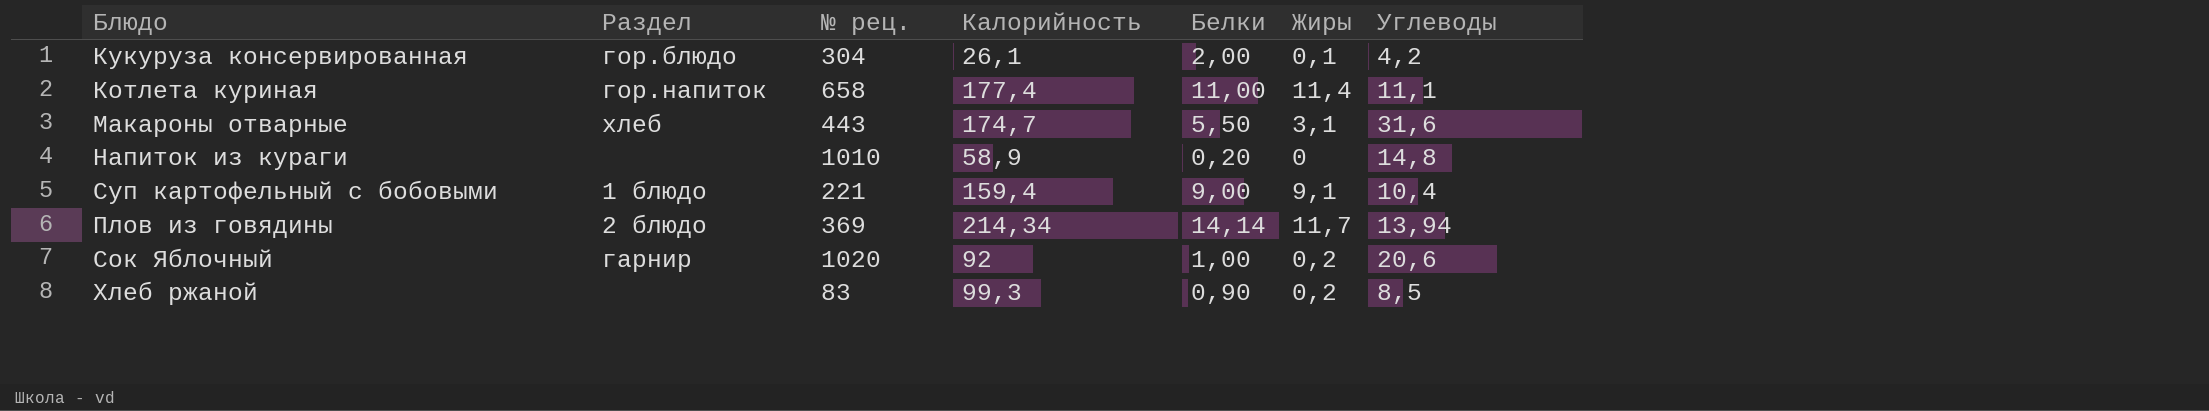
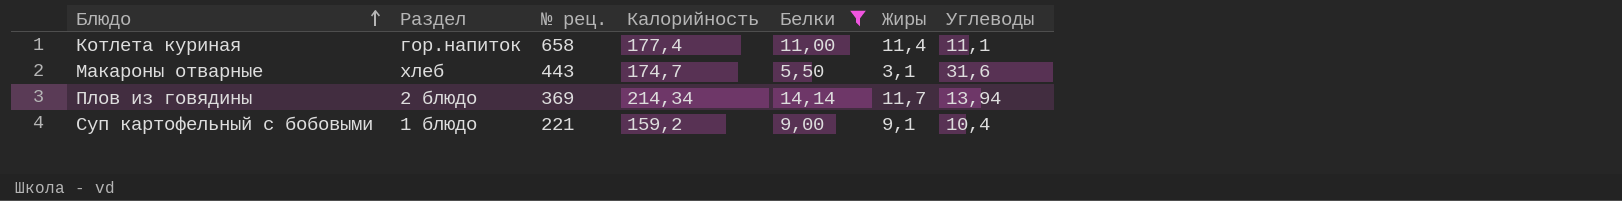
filter: none -> Белки >= 5,50
row order: none -> Блюдо ascending
Суп картофельный с бобовыми | Калорийность: 159,4 -> 159,2

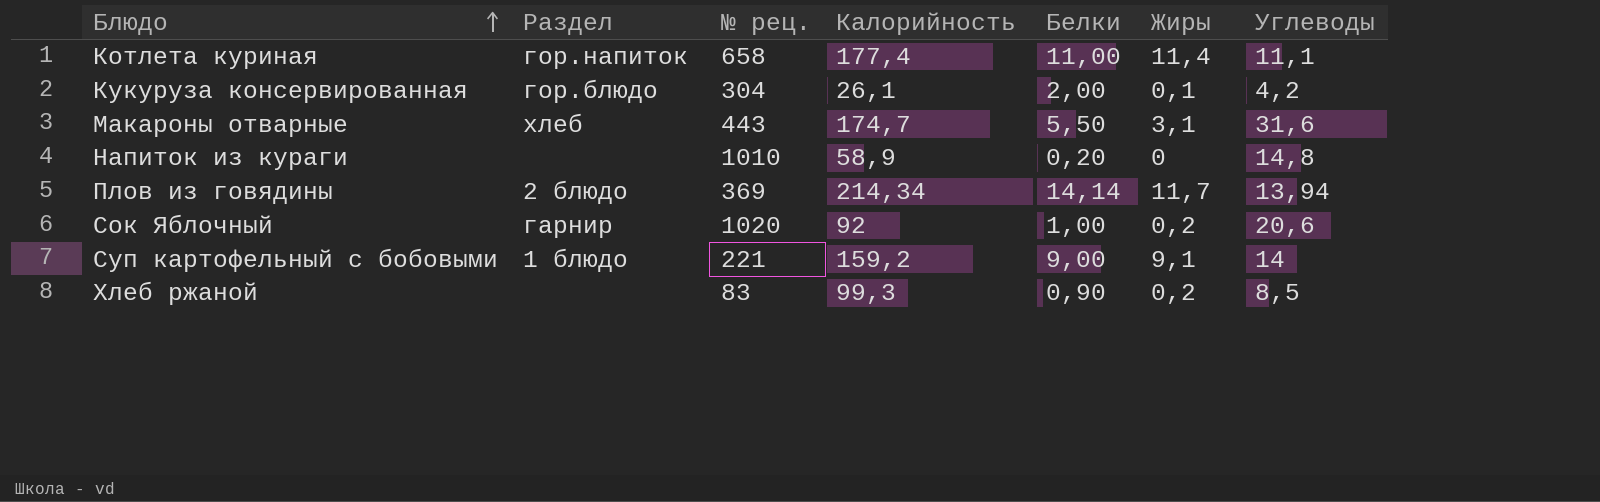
filter: Белки >= 5,50 -> none
Суп картофельный с бобовыми | Углеводы: 10,4 -> 14

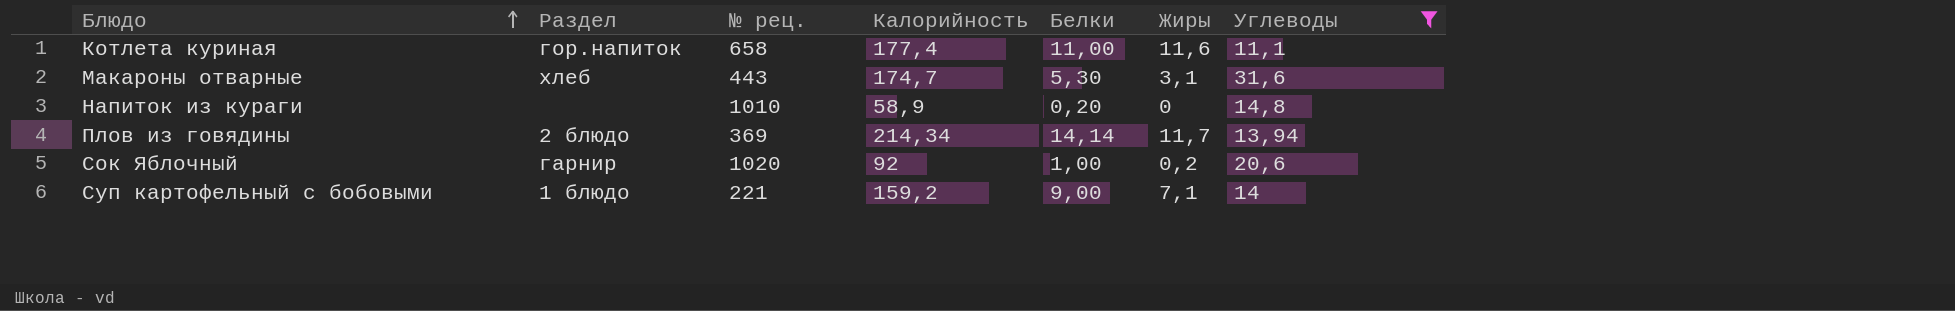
filter: none -> Углеводы >= 11,1
Котлета куриная | Жиры: 11,4 -> 11,6
Макароны отварные | Белки: 5,50 -> 5,30
Суп картофельный с бобовыми | Жиры: 9,1 -> 7,1

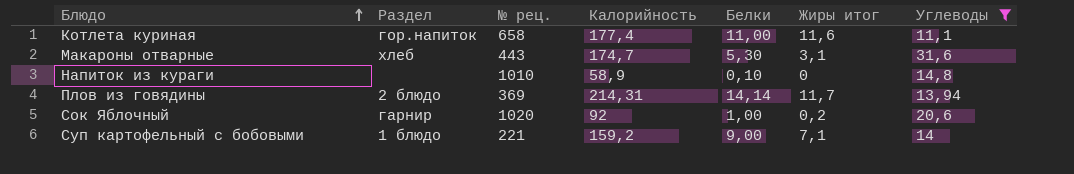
column name: Жиры -> Жиры итог
Напиток из кураги | Белки: 0,20 -> 0,10
Плов из говядины | Калорийность: 214,34 -> 214,31

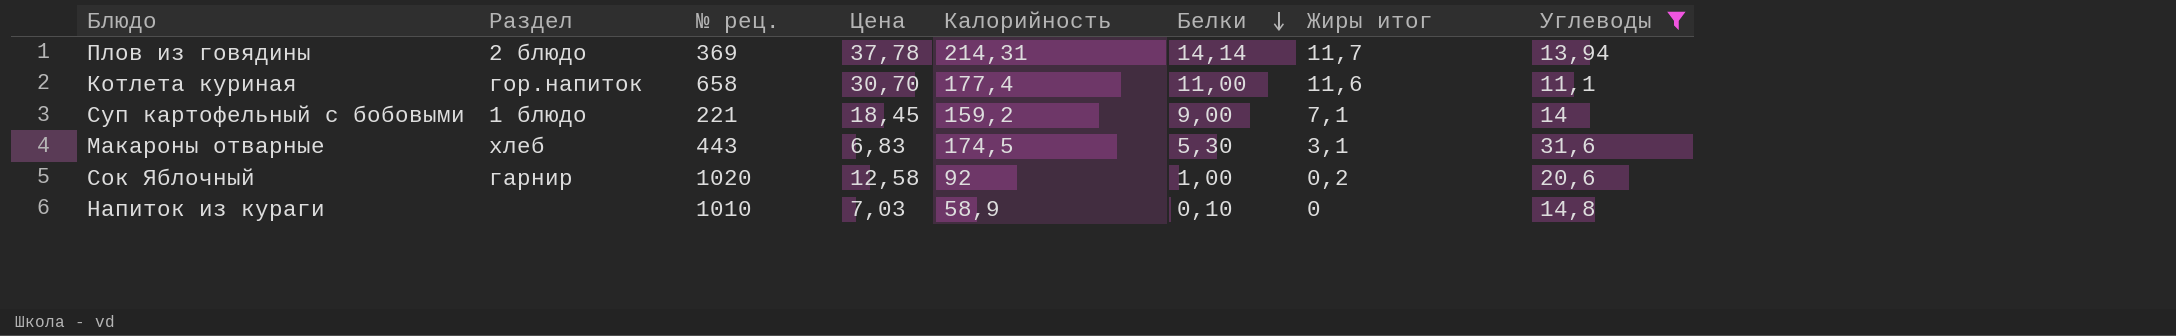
row order: Блюдо ascending -> Белки descending
column Цена | position: none -> 4
Макароны отварные | Калорийность: 174,7 -> 174,5

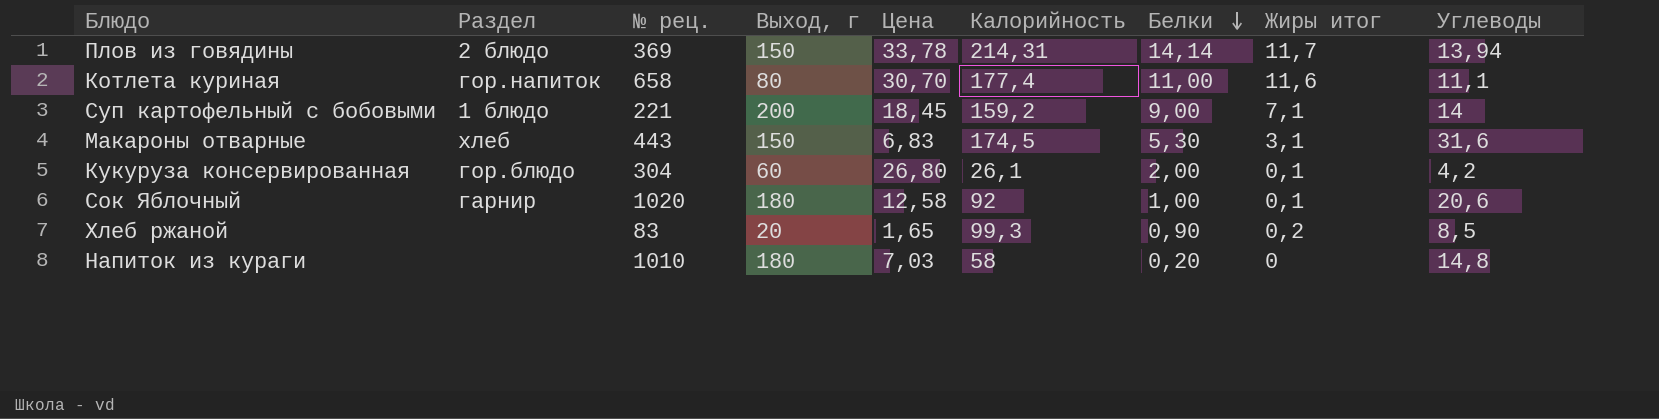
filter: Углеводы >= 11,1 -> none
column Выход, г | position: none -> 4
Плов из говядины | Цена: 37,78 -> 33,78
Сок Яблочный | Жиры итог: 0,2 -> 0,1
Напиток из кураги | Калорийность: 58,9 -> 58
Напиток из кураги | Белки: 0,10 -> 0,20

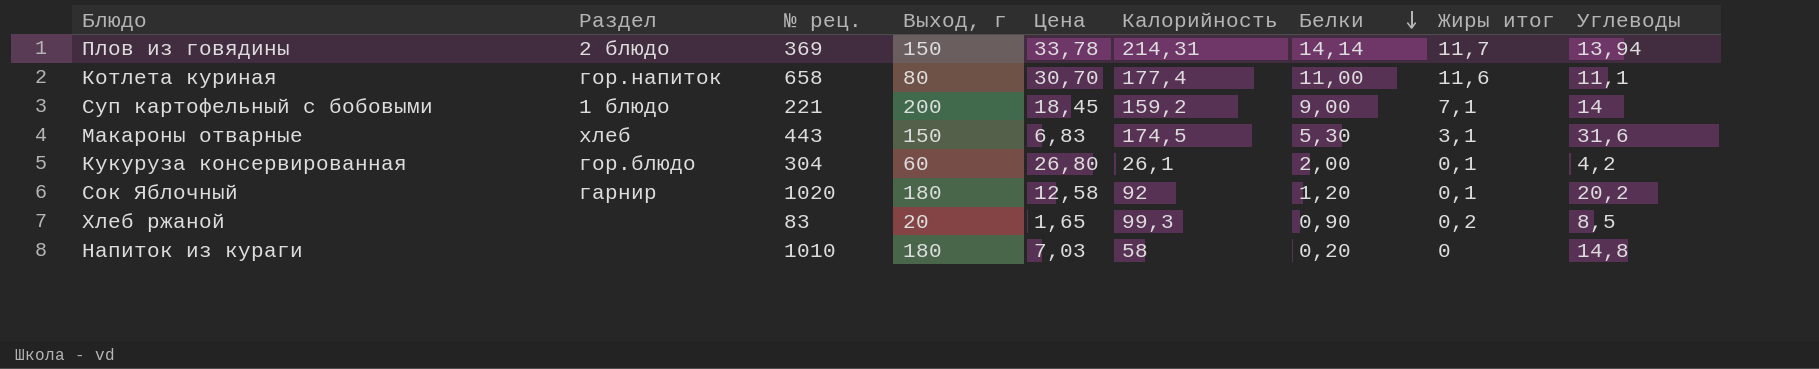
Сок Яблочный | Белки: 1,00 -> 1,20
Сок Яблочный | Углеводы: 20,6 -> 20,2

